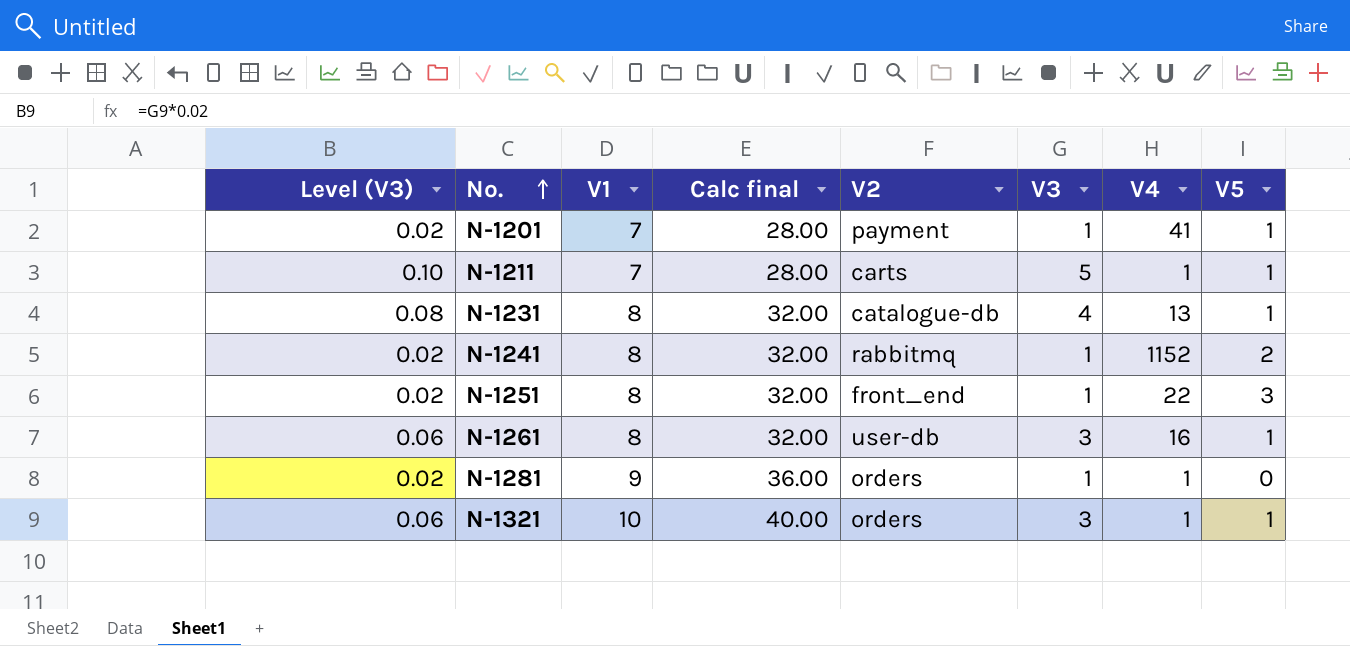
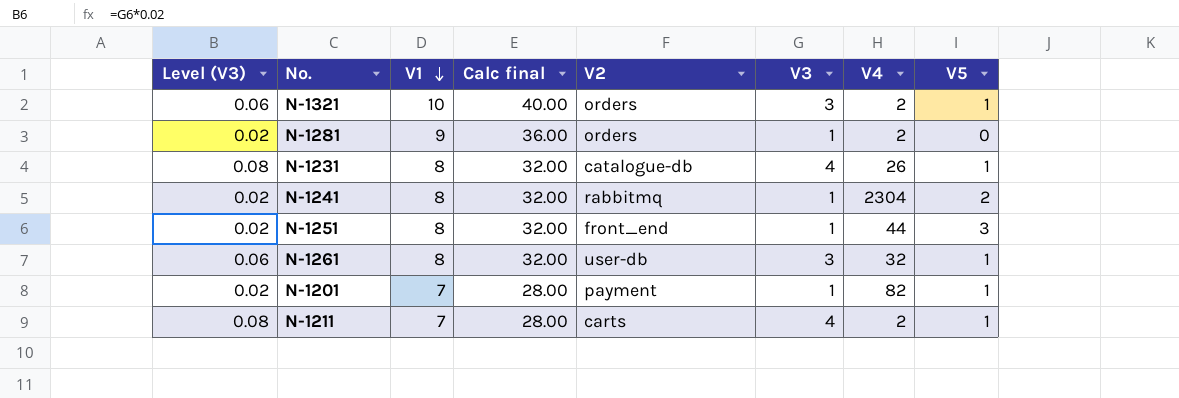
row order: No. ascending -> V1 descending
N-1321 | V4: 1 -> 2
N-1281 | V4: 1 -> 2
N-1231 | V4: 13 -> 26
N-1241 | V4: 1152 -> 2304
N-1251 | V4: 22 -> 44
N-1261 | V4: 16 -> 32
N-1201 | V4: 41 -> 82
N-1211 | Level (V3): 0.10 -> 0.08
N-1211 | V3: 5 -> 4
N-1211 | V4: 1 -> 2

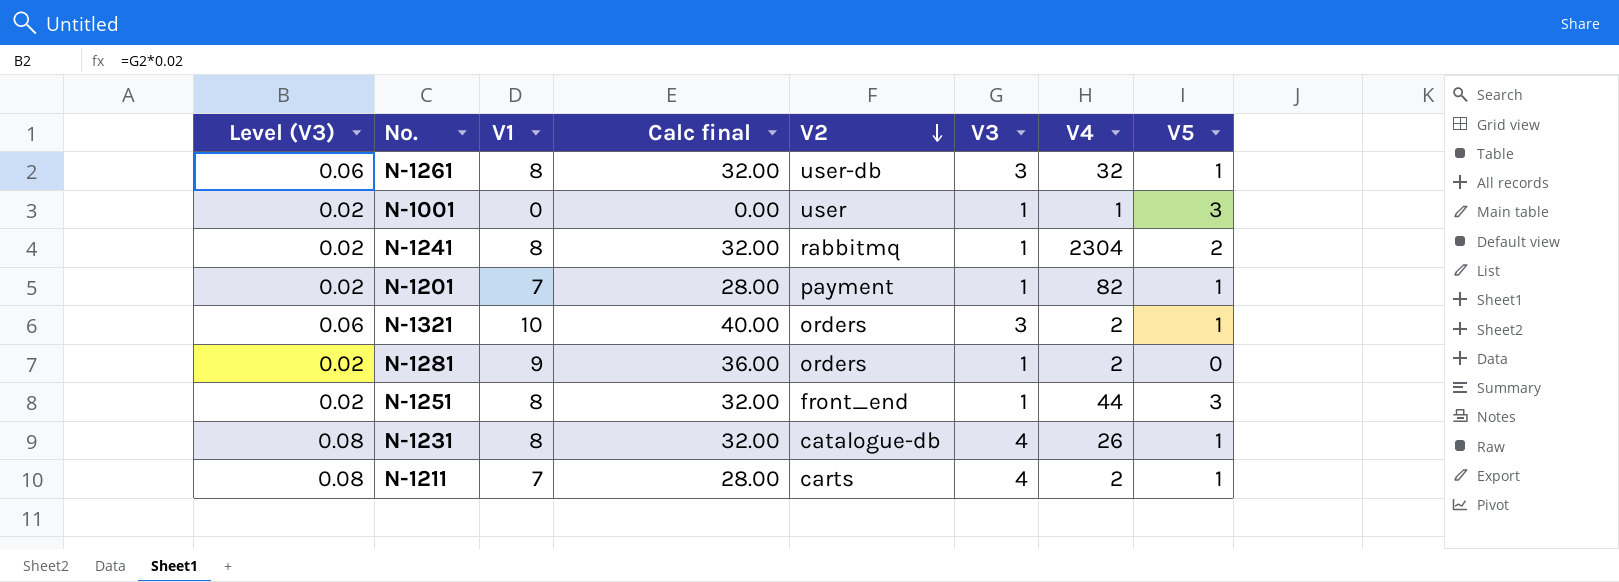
row order: V1 descending -> V2 descending
row N-1001: none -> 0.02 | 0 | 0.00 | user | 1 | 1 | 3

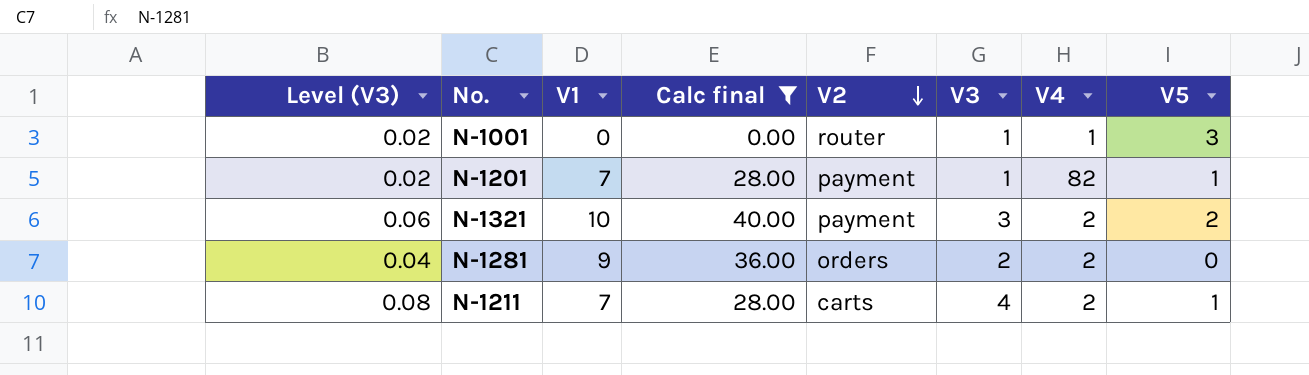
filter: none -> Calc final != 32.00
N-1001 | V2: user -> router
N-1321 | V2: orders -> payment
N-1321 | V5: 1 -> 2
N-1281 | Level (V3): 0.02 -> 0.04
N-1281 | V3: 1 -> 2

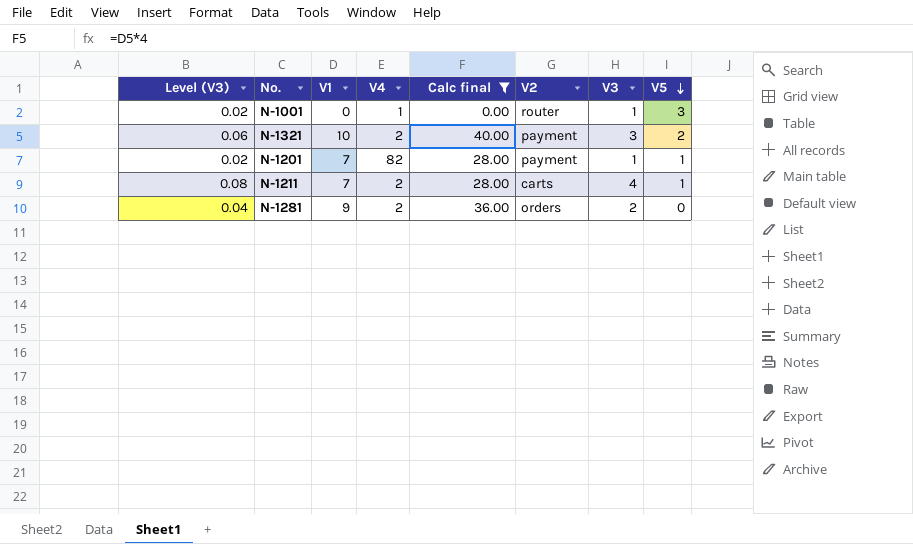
row order: V2 descending -> V5 descending
column V4 | position: 7 -> 4

